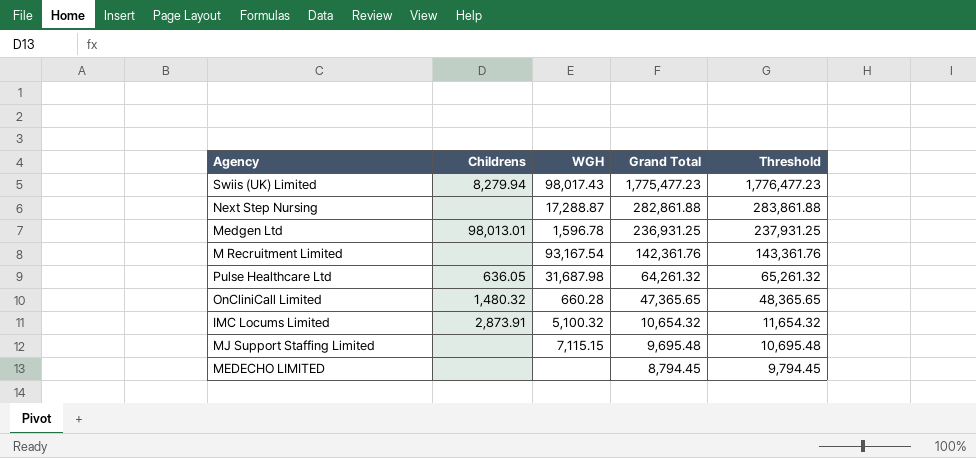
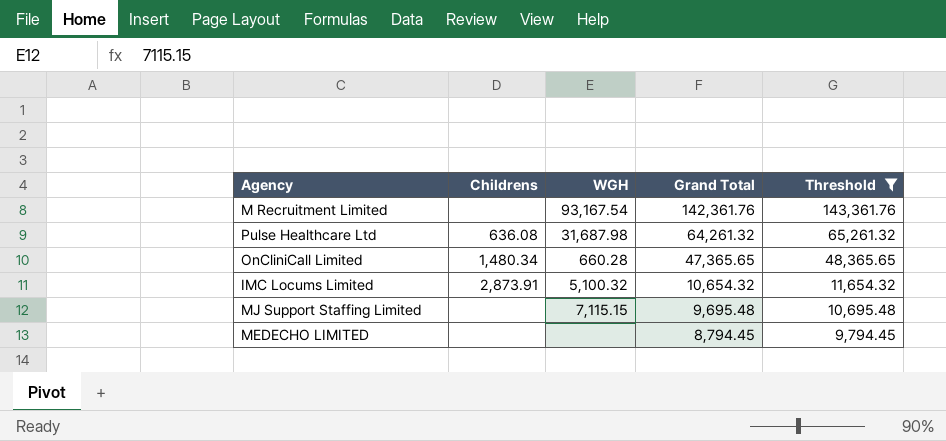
filter: none -> Threshold <= 143,361.76
Pulse Healthcare Ltd | Childrens: 636.05 -> 636.08
OnCliniCall Limited | Childrens: 1,480.32 -> 1,480.34

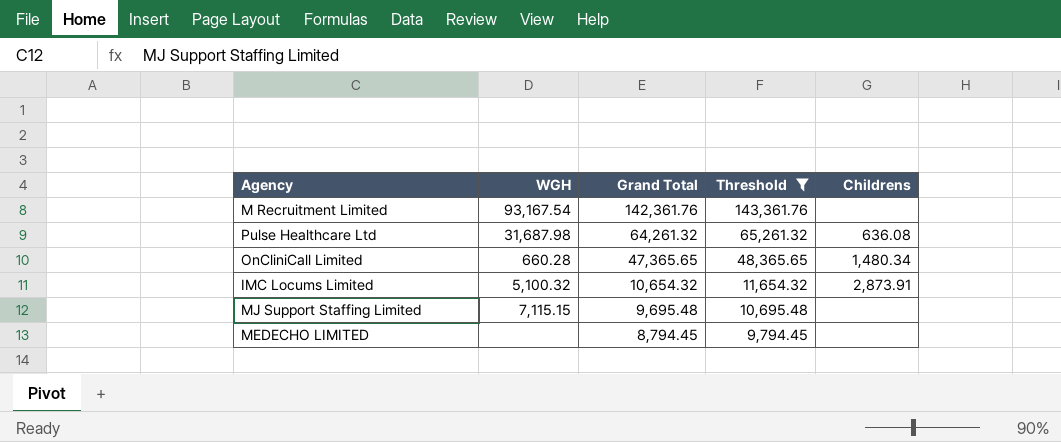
column Childrens | position: 2 -> 5

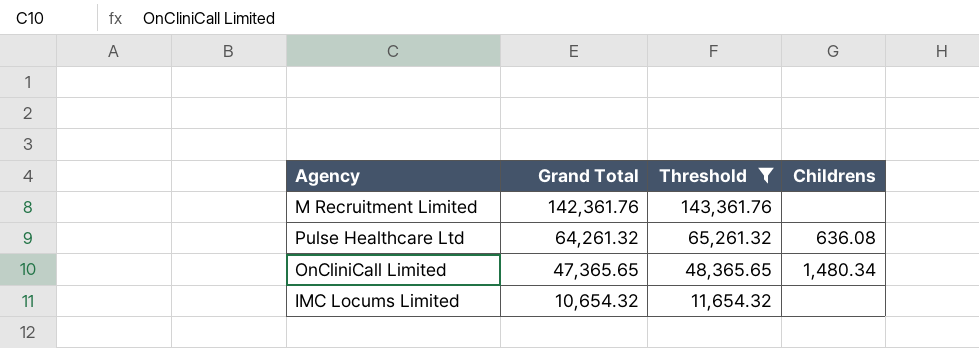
column WGH | position: 2 -> none
row MJ Support Staffing Limited: 7,115.15 | 9,695.48 | 10,695.48 | none -> none
row MEDECHO LIMITED: none | 8,794.45 | 9,794.45 | none -> none
IMC Locums Limited | Childrens: 2,873.91 -> none

